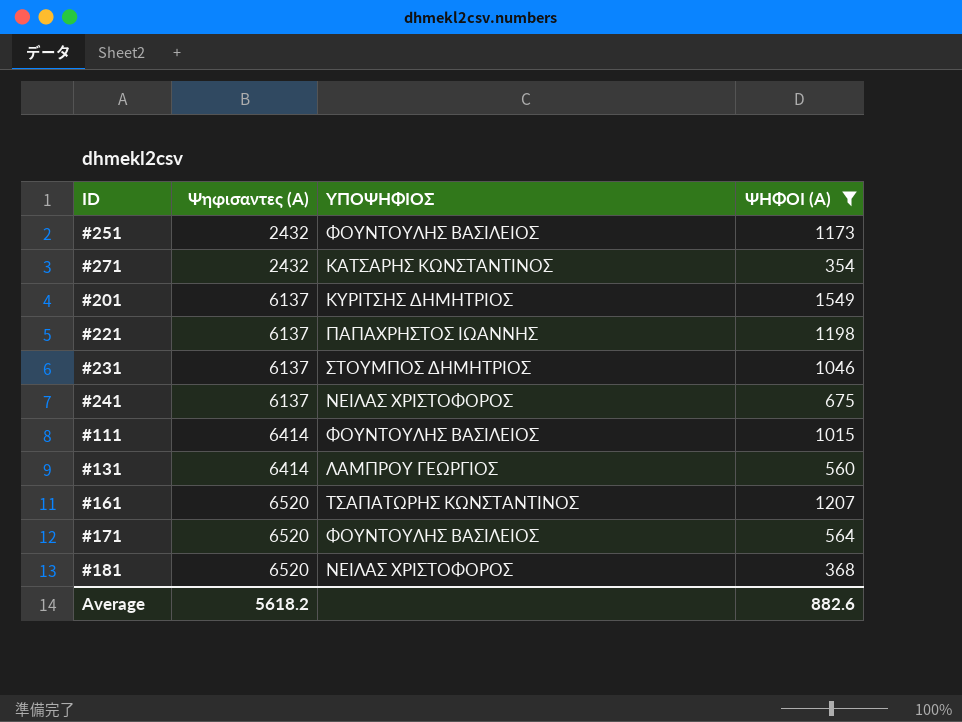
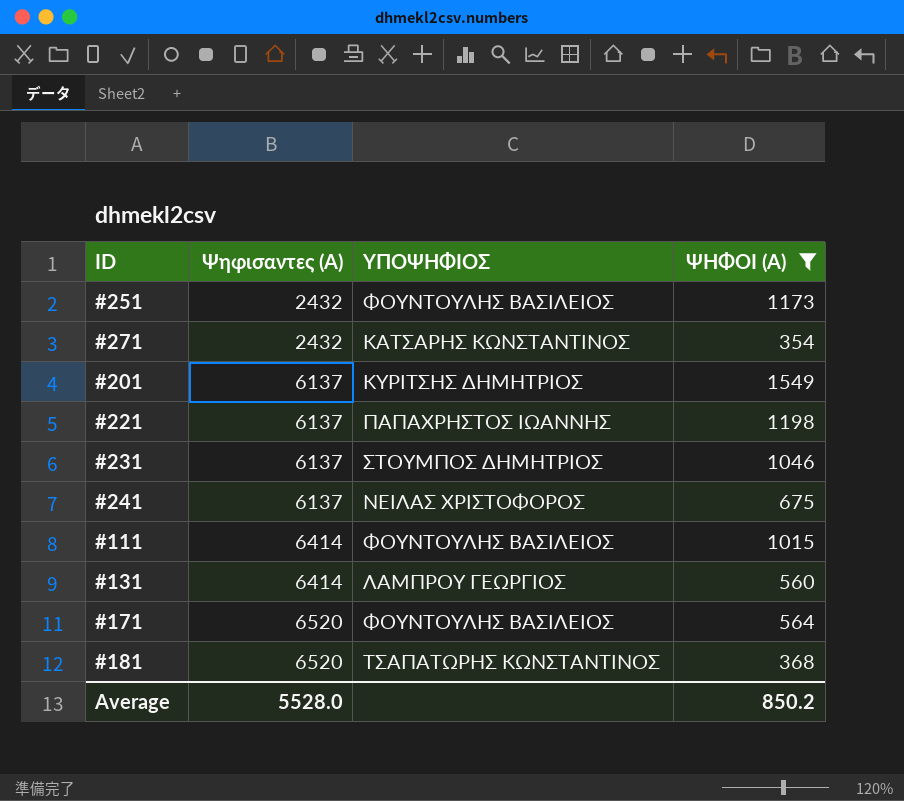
row #161: 6520 | ΤΣΑΠΑΤΩΡΗΣ ΚΩΝΣΤΑΝΤΙΝΟΣ | 1207 -> none
#181 | ΥΠΟΨΗΦΙΟΣ: ΝΕΙΛΑΣ ΧΡΙΣΤΟΦΟΡΟΣ -> ΤΣΑΠΑΤΩΡΗΣ ΚΩΝΣΤΑΝΤΙΝΟΣ
Average | Ψηφισαντες (Α): 5618.2 -> 5528.0
Average | ΨΗΦΟΙ (Α): 882.6 -> 850.2

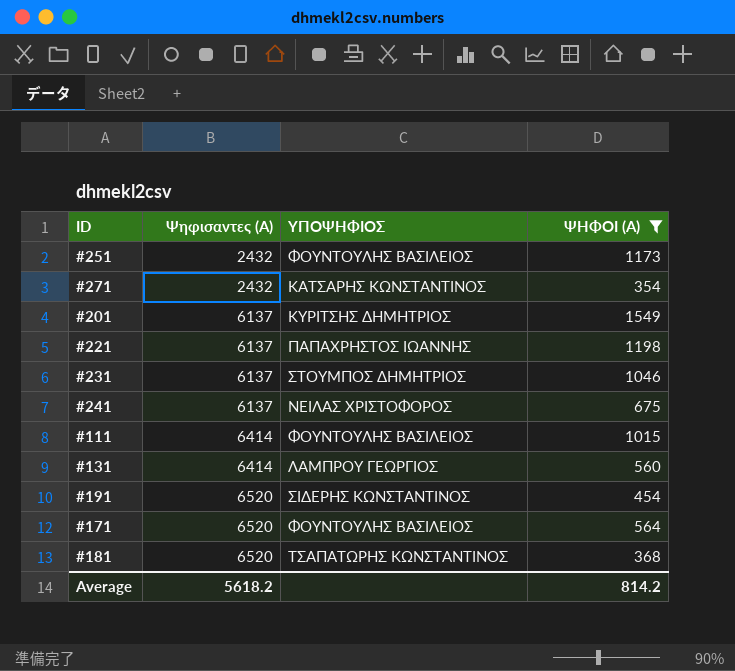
row #191: none -> 6520 | ΣΙΔΕΡΗΣ ΚΩΝΣΤΑΝΤΙΝΟΣ | 454
Average | Ψηφισαντες (Α): 5528.0 -> 5618.2
Average | ΨΗΦΟΙ (Α): 850.2 -> 814.2

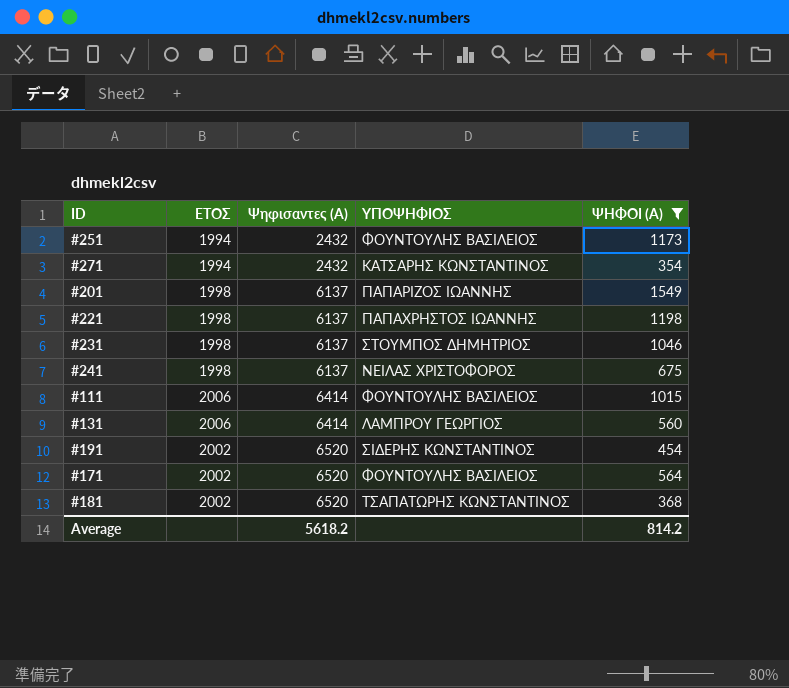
column ΕΤΟΣ | position: none -> 2
#201 | ΥΠΟΨΗΦΙΟΣ: ΚΥΡΙΤΣΗΣ ΔΗΜΗΤΡΙΟΣ -> ΠΑΠΑΡΙΖΟΣ ΙΩΑΝΝΗΣ

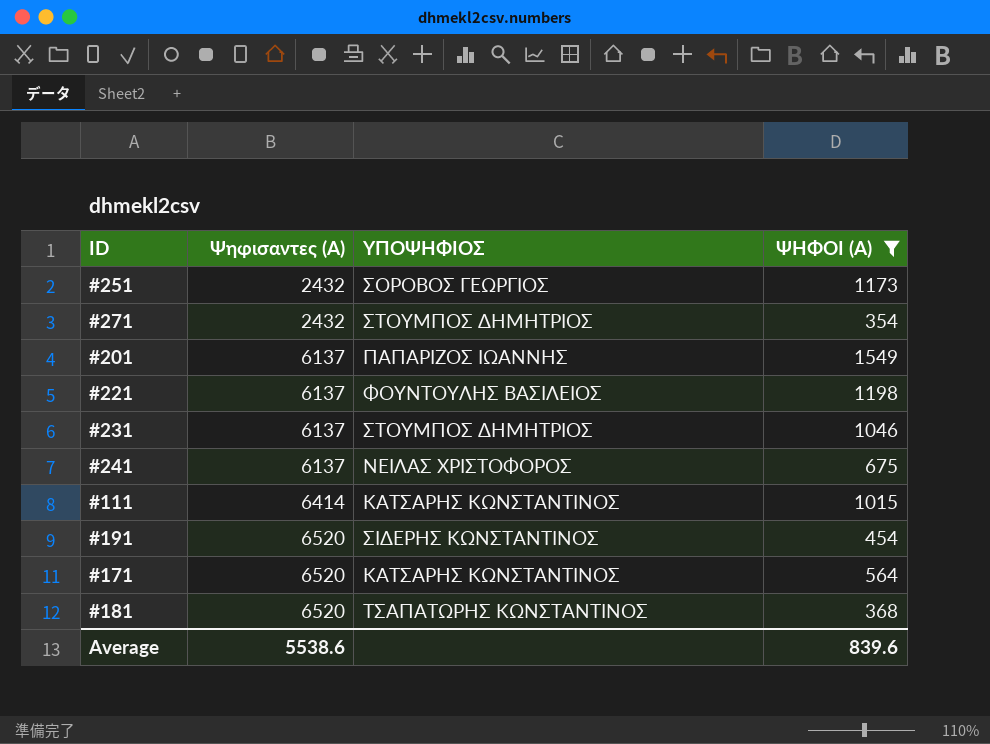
column ΕΤΟΣ | position: 2 -> none
row #131: 2006 | 6414 | ΛΑΜΠΡΟΥ ΓΕΩΡΓΙΟΣ | 560 -> none
#251 | ΥΠΟΨΗΦΙΟΣ: ΦΟΥΝΤΟΥΛΗΣ ΒΑΣΙΛΕΙΟΣ -> ΣΟΡΟΒΟΣ ΓΕΩΡΓΙΟΣ
#271 | ΥΠΟΨΗΦΙΟΣ: ΚΑΤΣΑΡΗΣ ΚΩΝΣΤΑΝΤΙΝΟΣ -> ΣΤΟΥΜΠΟΣ ΔΗΜΗΤΡΙΟΣ
#221 | ΥΠΟΨΗΦΙΟΣ: ΠΑΠΑΧΡΗΣΤΟΣ ΙΩΑΝΝΗΣ -> ΦΟΥΝΤΟΥΛΗΣ ΒΑΣΙΛΕΙΟΣ
#111 | ΥΠΟΨΗΦΙΟΣ: ΦΟΥΝΤΟΥΛΗΣ ΒΑΣΙΛΕΙΟΣ -> ΚΑΤΣΑΡΗΣ ΚΩΝΣΤΑΝΤΙΝΟΣ
#171 | ΥΠΟΨΗΦΙΟΣ: ΦΟΥΝΤΟΥΛΗΣ ΒΑΣΙΛΕΙΟΣ -> ΚΑΤΣΑΡΗΣ ΚΩΝΣΤΑΝΤΙΝΟΣ
Average | Ψηφισαντες (Α): 5618.2 -> 5538.6
Average | ΨΗΦΟΙ (Α): 814.2 -> 839.6

